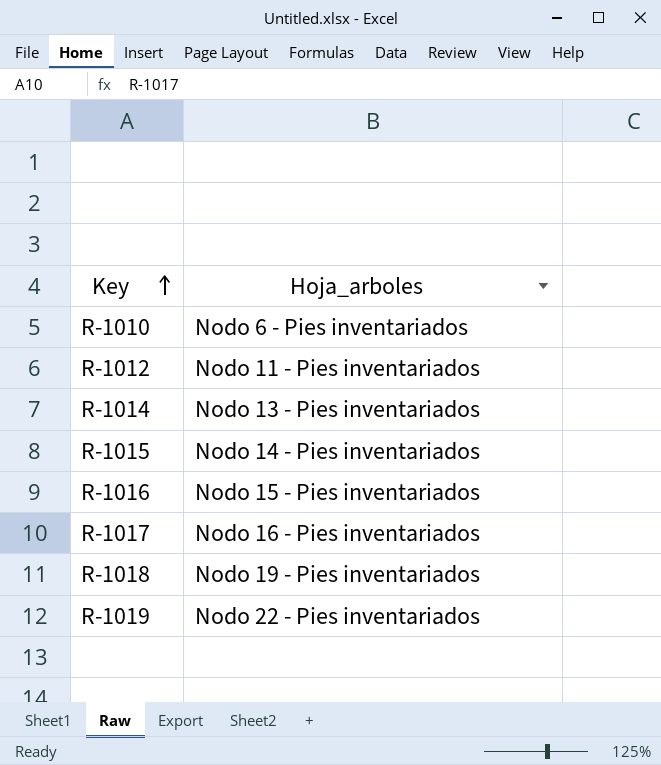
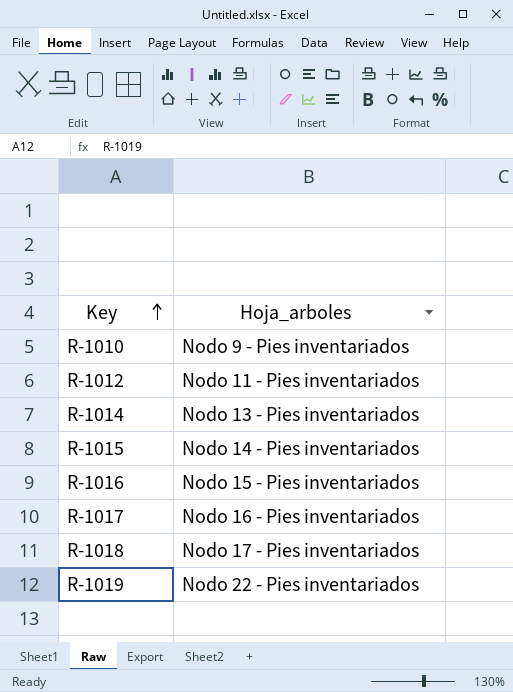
R-1010 | Hoja_arboles: Nodo 6 - Pies inventariados -> Nodo 9 - Pies inventariados
R-1018 | Hoja_arboles: Nodo 19 - Pies inventariados -> Nodo 17 - Pies inventariados

